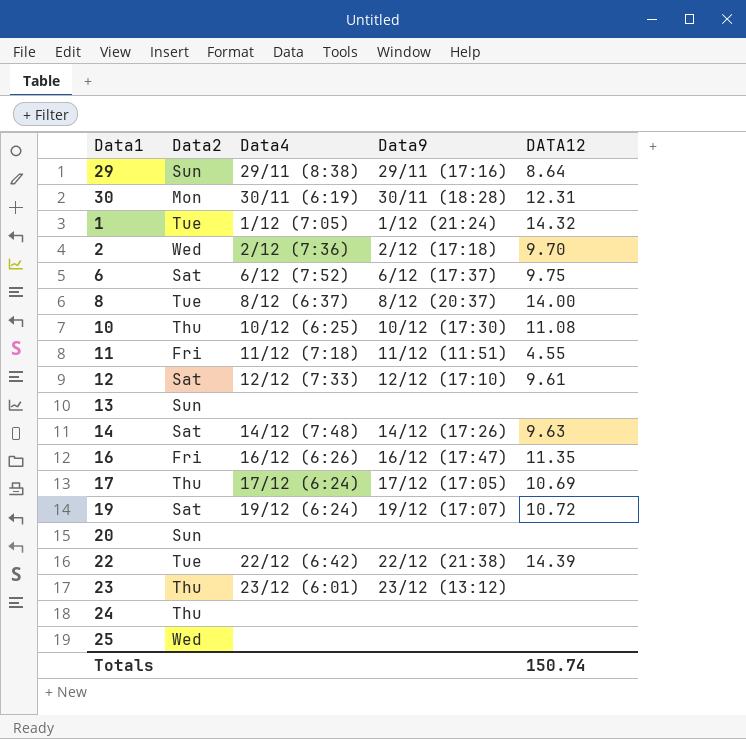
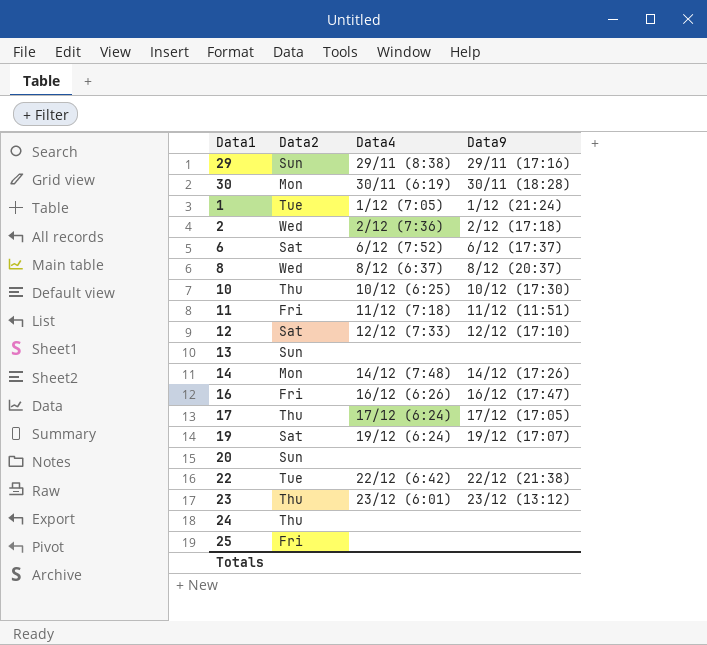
column DATA12 | position: 5 -> none
8 | Data2: Tue -> Wed
14 | Data2: Sat -> Mon
25 | Data2: Wed -> Fri

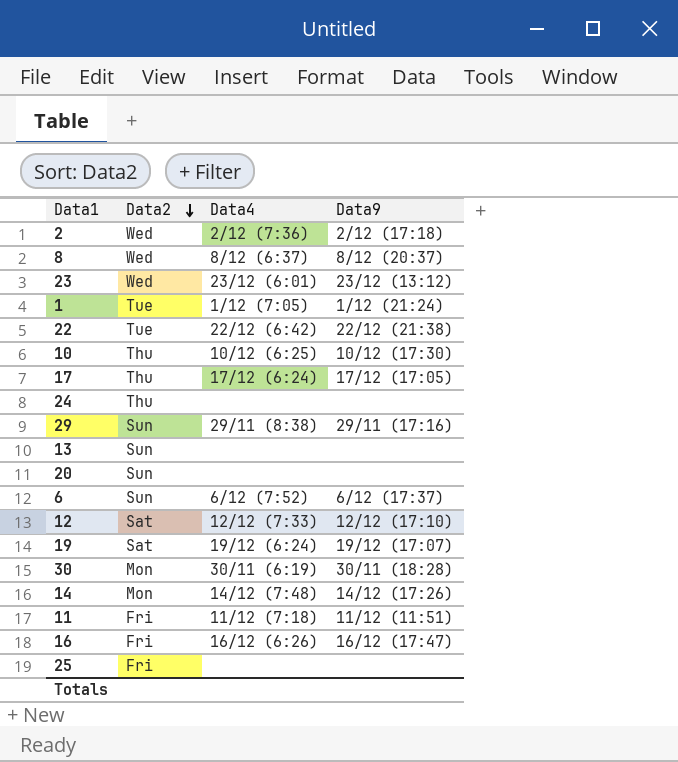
row order: none -> Data2 descending
23 | Data2: Thu -> Wed
6 | Data2: Sat -> Sun

